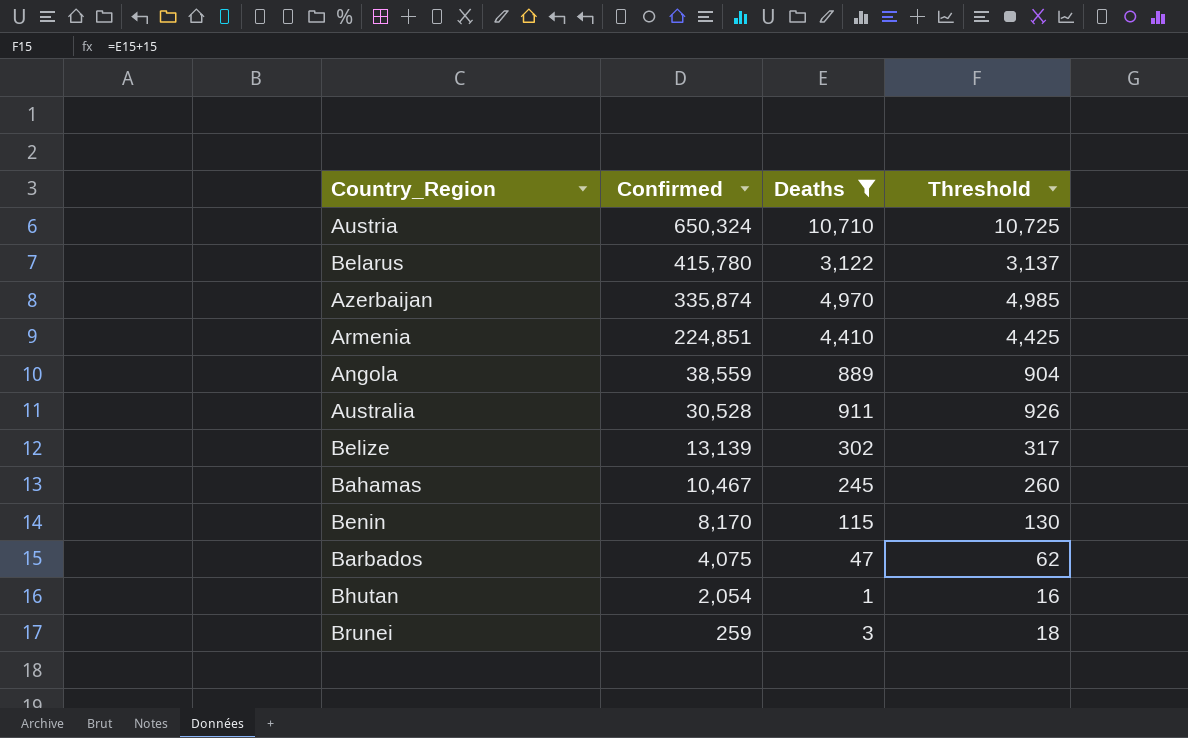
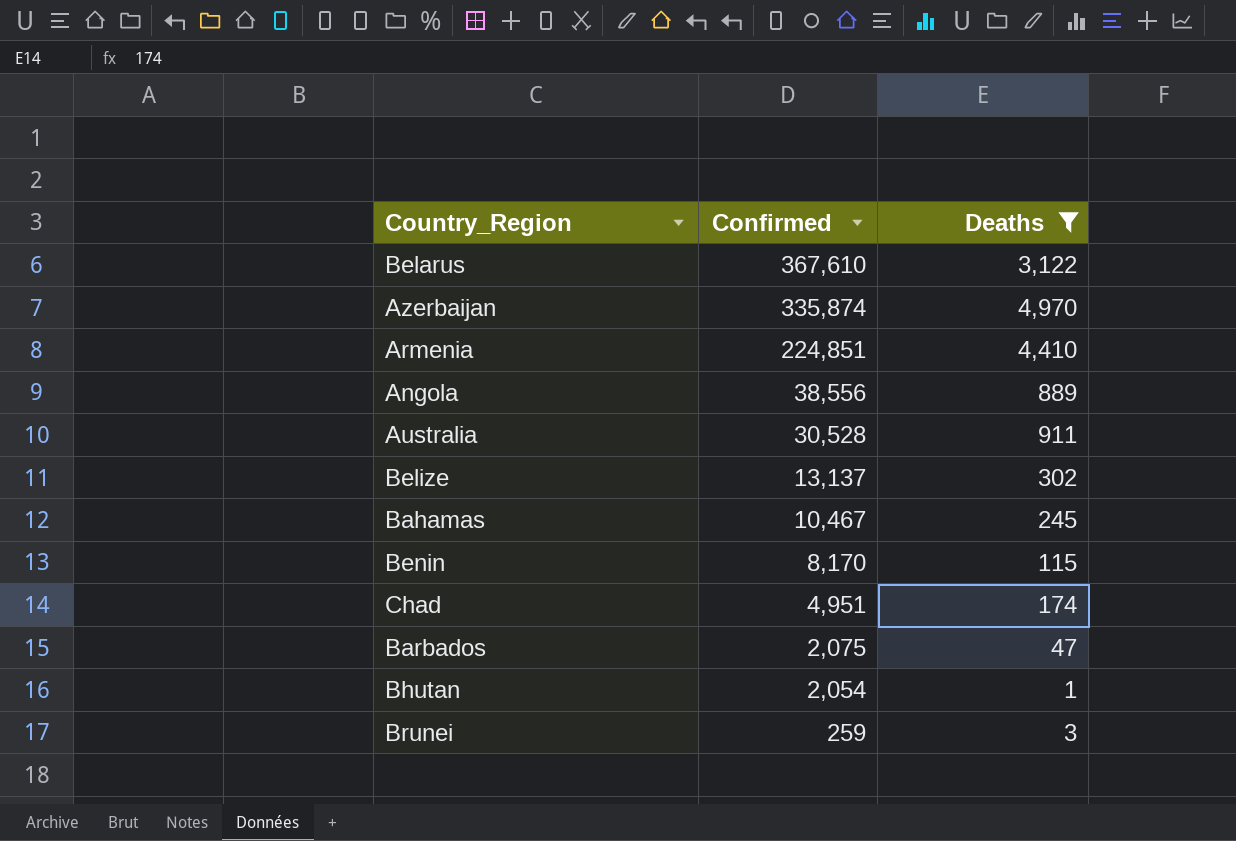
column Threshold | formula: [Deaths] + 15 -> none
row Austria: 650,324 | 10,710 | 10,725 -> none
Belarus | Confirmed: 415,780 -> 367,610
Angola | Confirmed: 38,559 -> 38,556
Belize | Confirmed: 13,139 -> 13,137
row Chad: none -> 4,951 | 174
Barbados | Confirmed: 4,075 -> 2,075

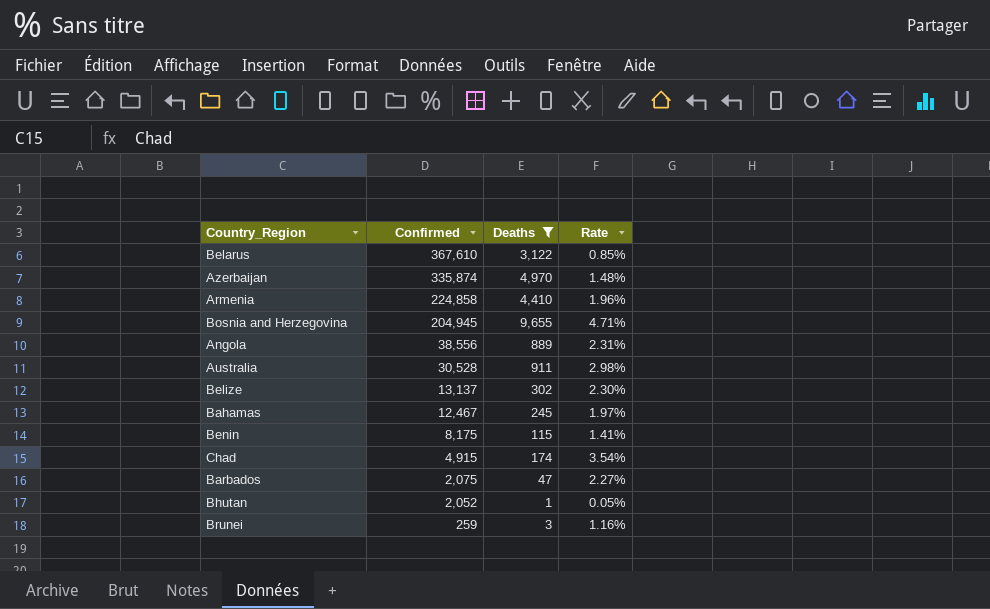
column Rate | formula: none -> [Deaths] / [Confirmed]
Armenia | Confirmed: 224,851 -> 224,858
row Bosnia and Herzegovina: none -> 204,945 | 9,655 | 4.71%
Bahamas | Confirmed: 10,467 -> 12,467
Benin | Confirmed: 8,170 -> 8,175
Chad | Confirmed: 4,951 -> 4,915
Bhutan | Confirmed: 2,054 -> 2,052

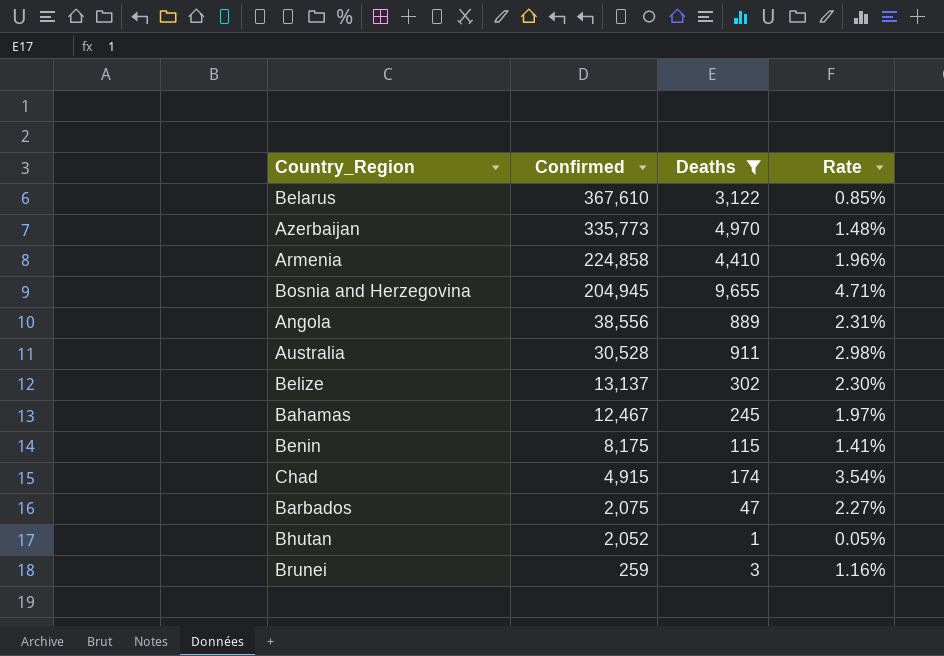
Azerbaijan | Confirmed: 335,874 -> 335,773

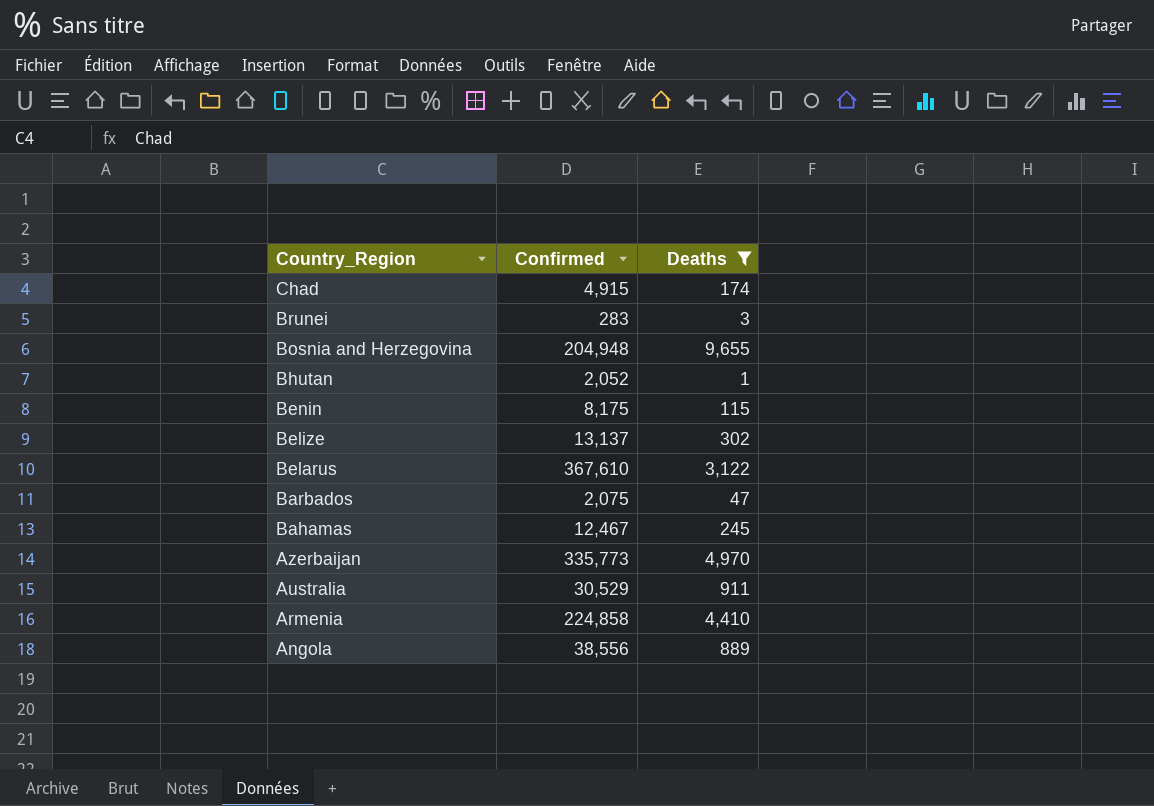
row order: Confirmed descending -> Country_Region descending
column Rate | formula: [Deaths] / [Confirmed] -> none
Brunei | Confirmed: 259 -> 283
Bosnia and Herzegovina | Confirmed: 204,945 -> 204,948
Australia | Confirmed: 30,528 -> 30,529

